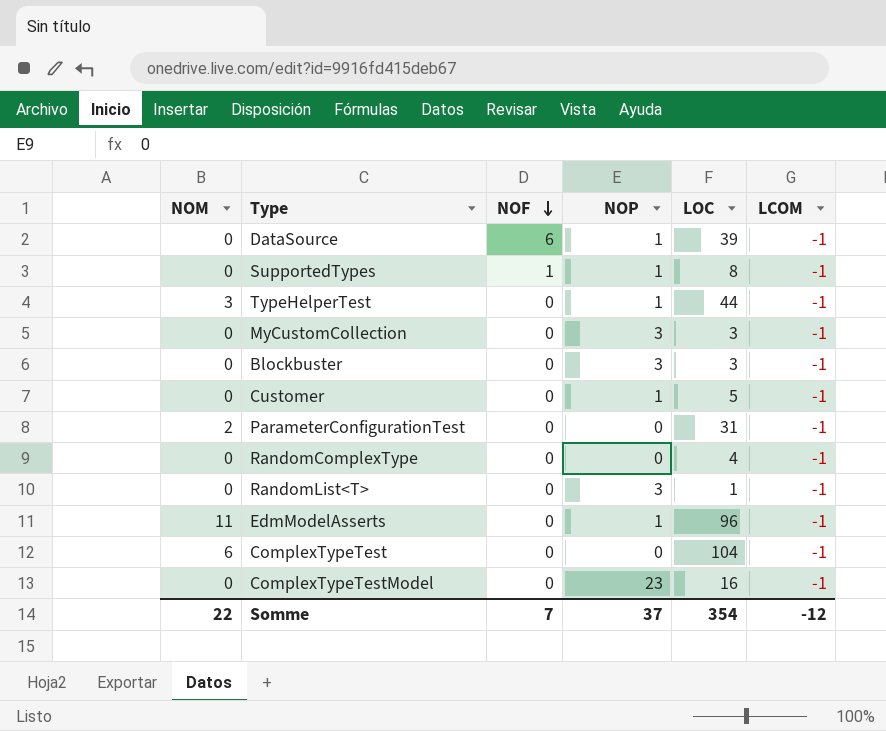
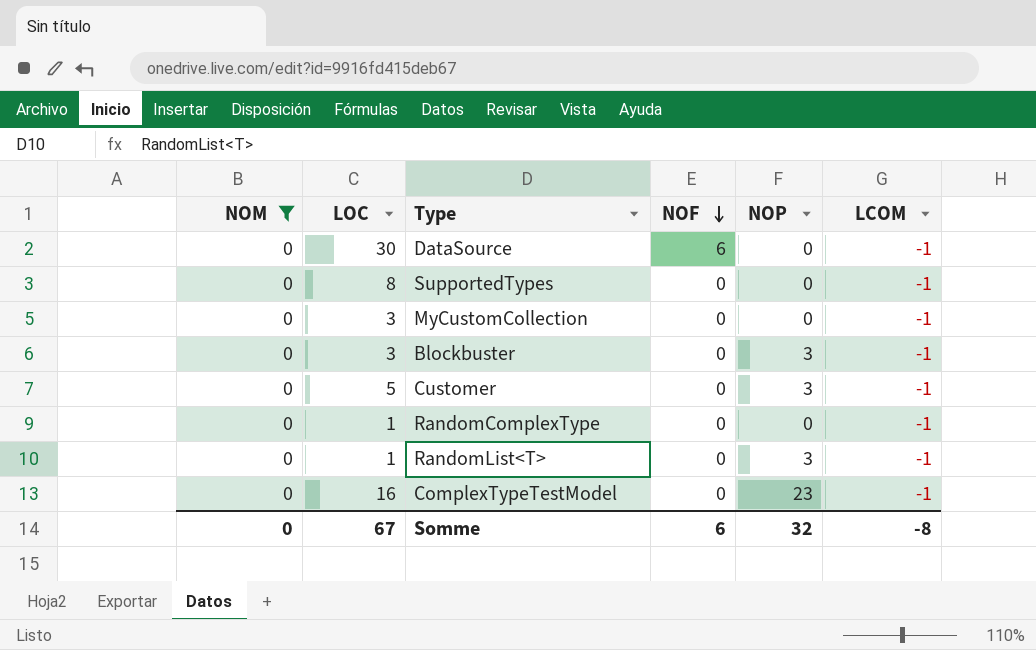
filter: none -> NOM = 0
column LOC | position: 5 -> 2
DataSource | LOC: 39 -> 30
DataSource | NOP: 1 -> 0
SupportedTypes | NOF: 1 -> 0
SupportedTypes | NOP: 1 -> 0
MyCustomCollection | NOP: 3 -> 0
Customer | NOP: 1 -> 3
RandomComplexType | LOC: 4 -> 1
Somme | NOM: 22 -> 0
Somme | LOC: 354 -> 67
Somme | NOF: 7 -> 6
Somme | NOP: 37 -> 32
Somme | LCOM: -12 -> -8

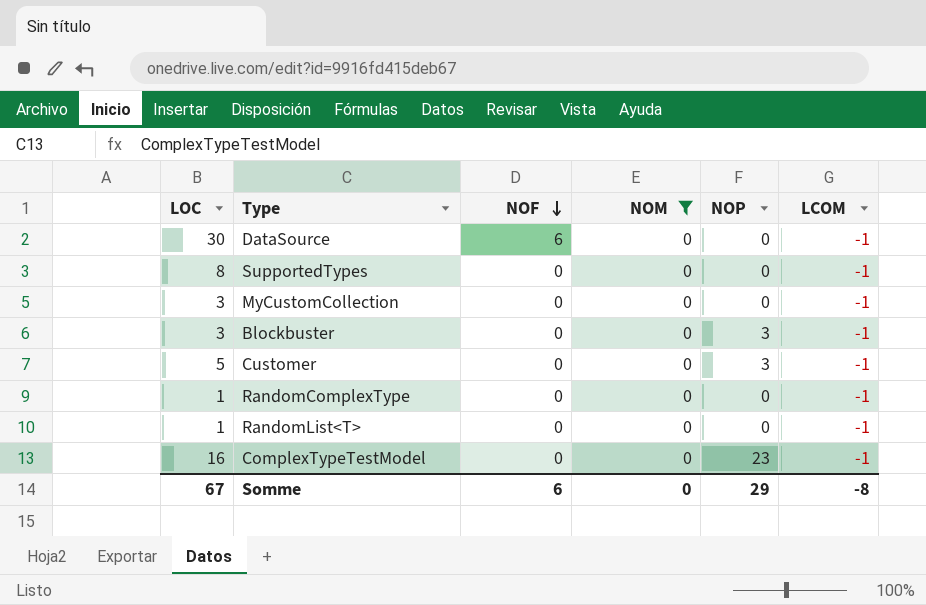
column NOM | position: 1 -> 4
RandomList<T> | NOP: 3 -> 0
Somme | NOP: 32 -> 29

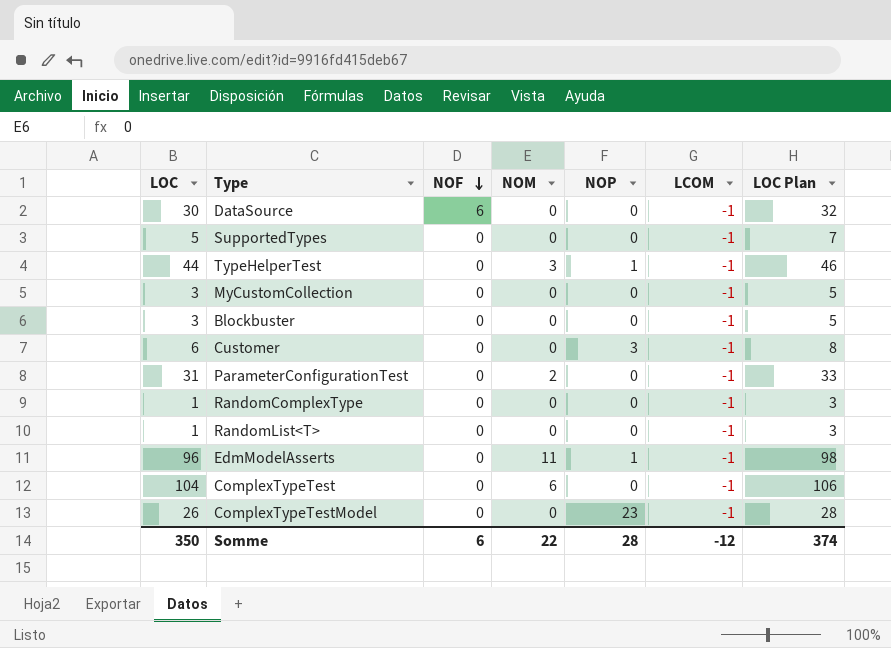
filter: NOM = 0 -> none
column LOC Plan | formula: none -> [LOC] + 2
SupportedTypes | LOC: 8 -> 5
Blockbuster | NOP: 3 -> 0
Customer | LOC: 5 -> 6
ComplexTypeTestModel | LOC: 16 -> 26
Somme | LOC: 67 -> 350
Somme | NOM: 0 -> 22
Somme | NOP: 29 -> 28
Somme | LCOM: -8 -> -12

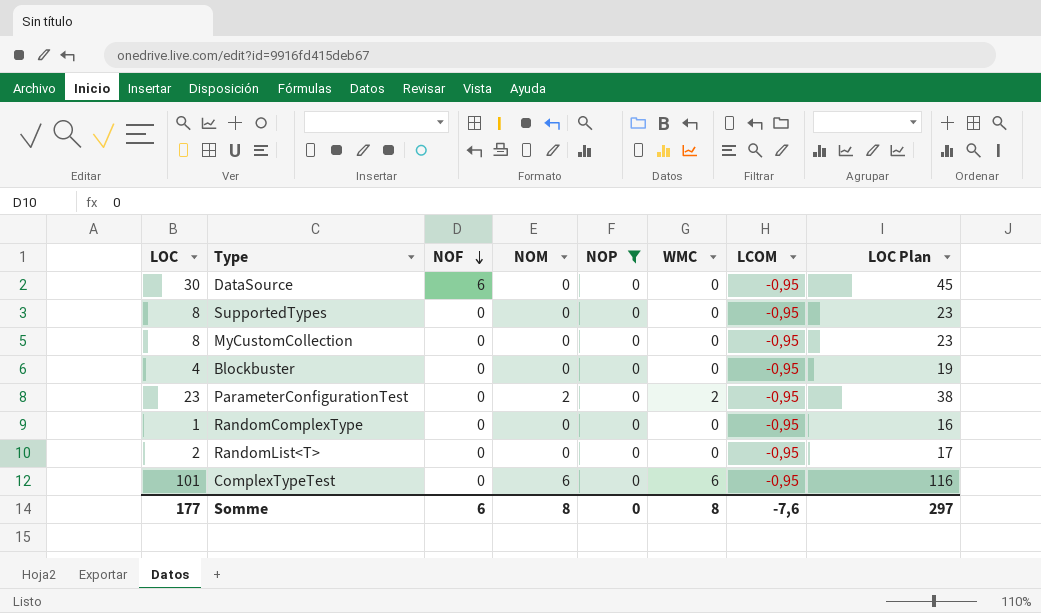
filter: none -> NOP = 0
column WMC | position: none -> 6
column LOC Plan | formula: [LOC] + 2 -> [LOC] + 15
DataSource | LCOM: -1 -> -0,95
SupportedTypes | LOC: 5 -> 8
SupportedTypes | LCOM: -1 -> -0,95
MyCustomCollection | LOC: 3 -> 8
MyCustomCollection | LCOM: -1 -> -0,95
Blockbuster | LOC: 3 -> 4
Blockbuster | LCOM: -1 -> -0,95
ParameterConfigurationTest | LOC: 31 -> 23
ParameterConfigurationTest | LCOM: -1 -> -0,95
RandomComplexType | LCOM: -1 -> -0,95
RandomList<T> | LOC: 1 -> 2
RandomList<T> | LCOM: -1 -> -0,95
ComplexTypeTest | LOC: 104 -> 101
ComplexTypeTest | LCOM: -1 -> -0,95
Somme | LOC: 350 -> 177
Somme | NOM: 22 -> 8
Somme | NOP: 28 -> 0
Somme | LCOM: -12 -> -7,6
Somme | LOC Plan: 374 -> 297

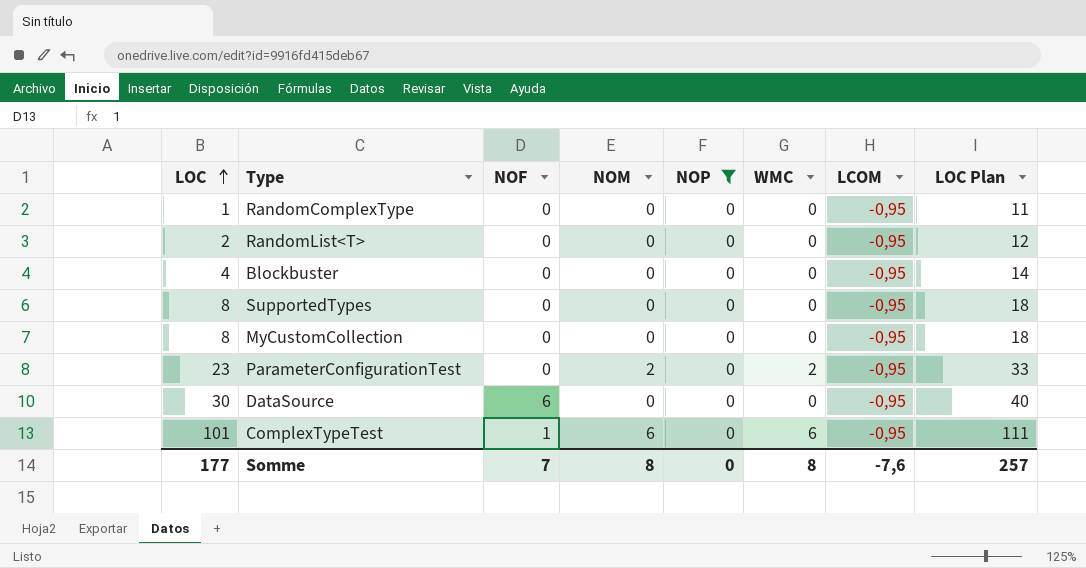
row order: NOF descending -> LOC ascending
column LOC Plan | formula: [LOC] + 15 -> [LOC] + 10
ComplexTypeTest | NOF: 0 -> 1
Somme | NOF: 6 -> 7
Somme | LOC Plan: 297 -> 257

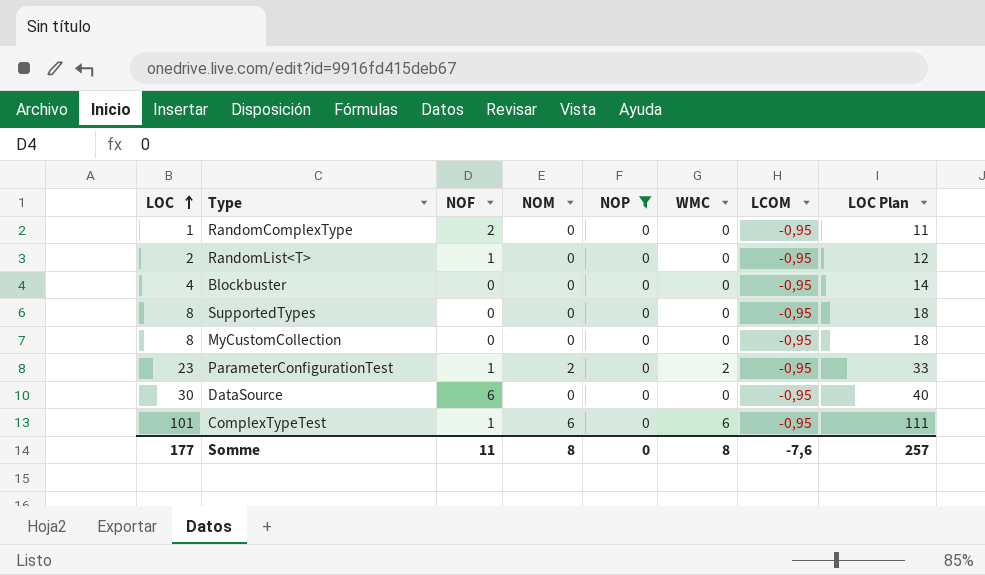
RandomComplexType | NOF: 0 -> 2
RandomList<T> | NOF: 0 -> 1
ParameterConfigurationTest | NOF: 0 -> 1
Somme | NOF: 7 -> 11

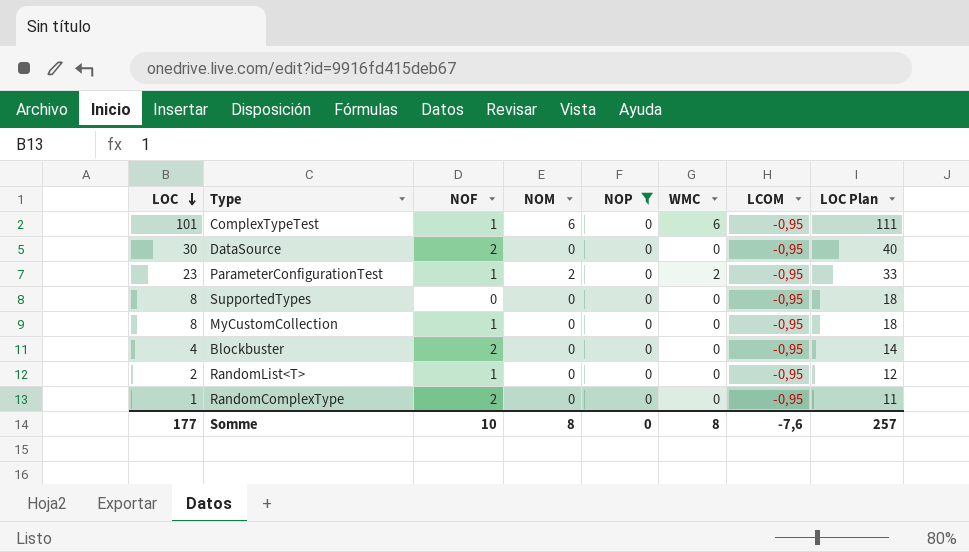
row order: LOC ascending -> LOC descending
DataSource | NOF: 6 -> 2
MyCustomCollection | NOF: 0 -> 1
Blockbuster | NOF: 0 -> 2
Somme | NOF: 11 -> 10

